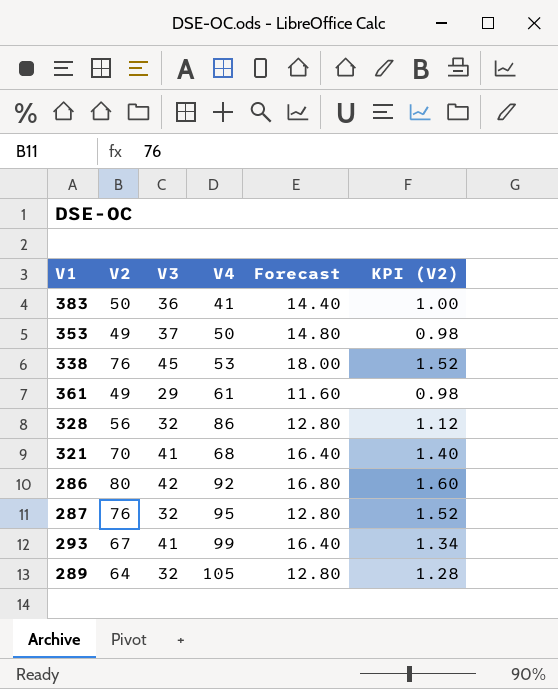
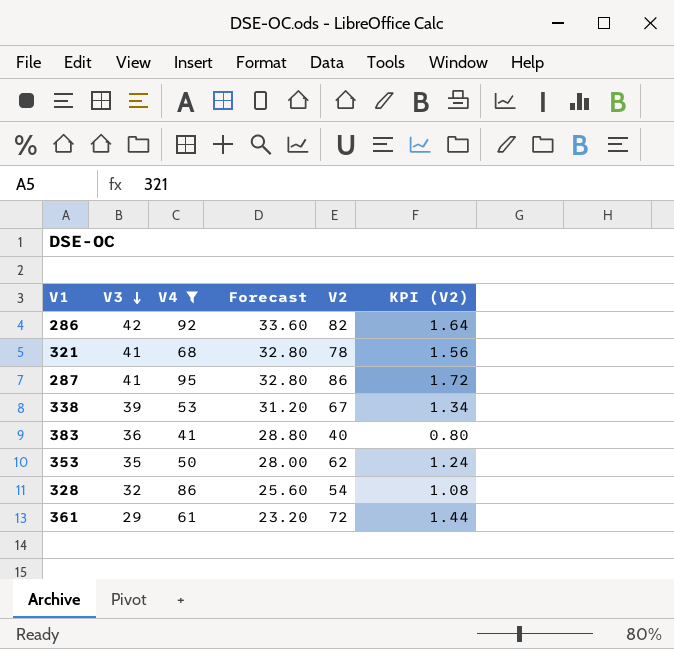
filter: none -> V4 <= 95
row order: none -> V3 descending
column Forecast | formula: [V3] * 0.4 -> [V3] * 0.8
column V2 | position: 2 -> 5
286 | V2: 80 -> 82
286 | KPI (V2): 1.60 -> 1.64
321 | V2: 70 -> 78
321 | KPI (V2): 1.40 -> 1.56
287 | V3: 32 -> 41
287 | V2: 76 -> 86
287 | KPI (V2): 1.52 -> 1.72
338 | V3: 45 -> 39
338 | V2: 76 -> 67
338 | KPI (V2): 1.52 -> 1.34
383 | V2: 50 -> 40
383 | KPI (V2): 1.00 -> 0.80
353 | V3: 37 -> 35
353 | V2: 49 -> 62
353 | KPI (V2): 0.98 -> 1.24
328 | V2: 56 -> 54
328 | KPI (V2): 1.12 -> 1.08
361 | V2: 49 -> 72
361 | KPI (V2): 0.98 -> 1.44

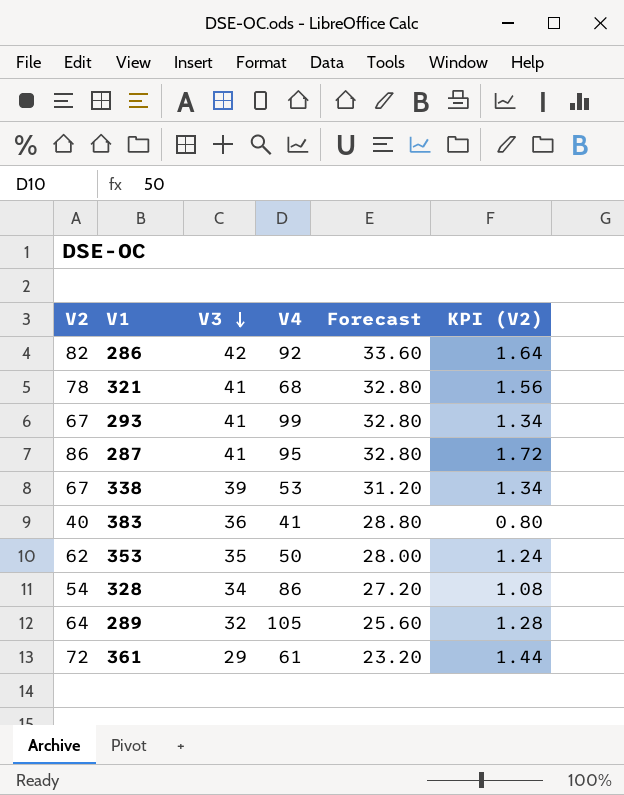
filter: V4 <= 95 -> none
column V2 | position: 5 -> 1
328 | V3: 32 -> 34
328 | Forecast: 25.60 -> 27.20

